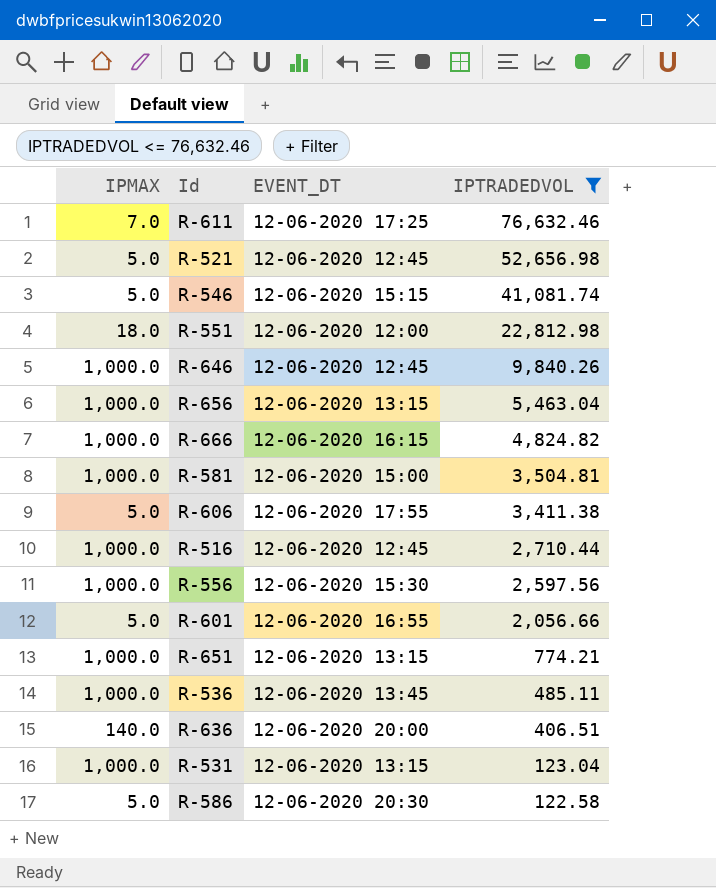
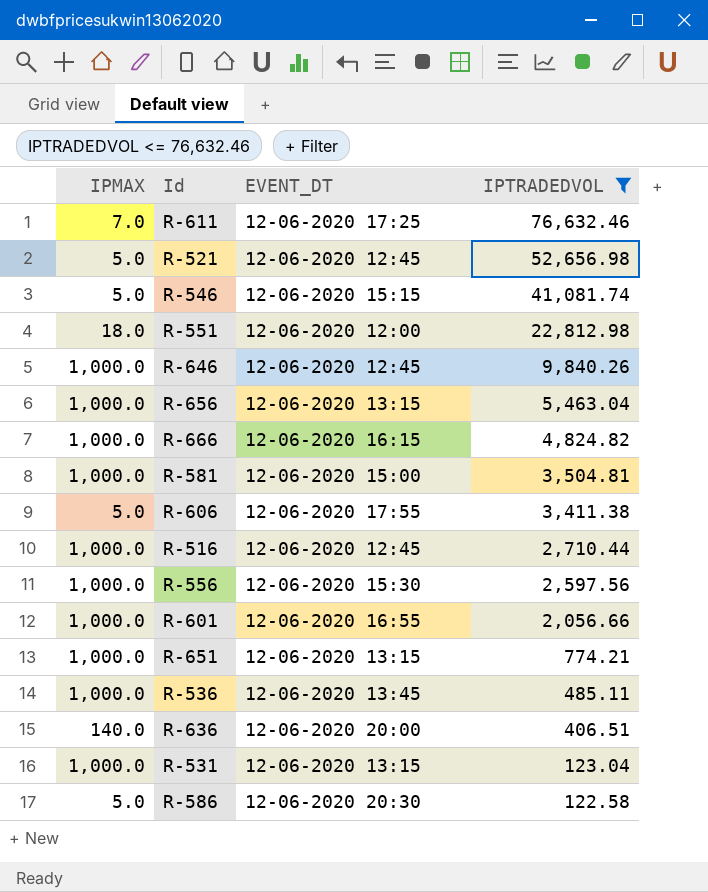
R-601 | IPMAX: 5.0 -> 1,000.0

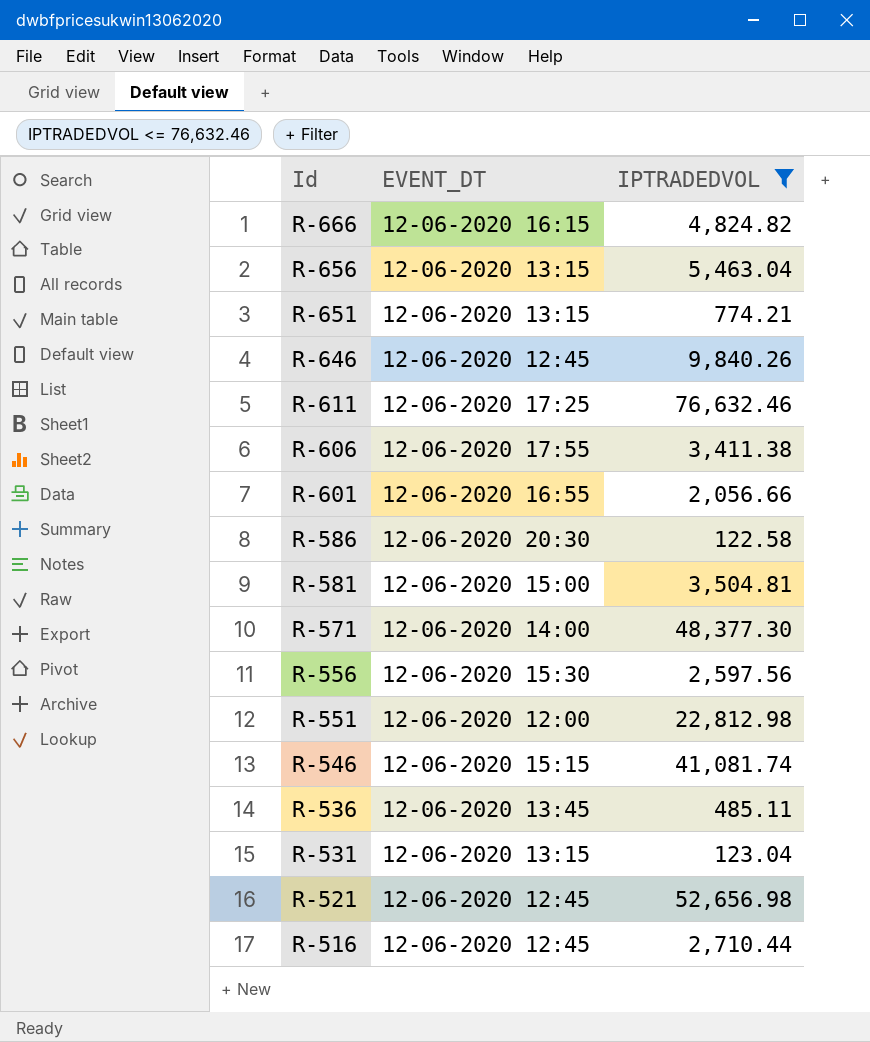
row order: IPTRADEDVOL descending -> Id descending
column IPMAX | position: 1 -> none
row R-636: 140.0 | 12-06-2020 20:00 | 406.51 -> none
row R-571: none -> 12-06-2020 14:00 | 48,377.30

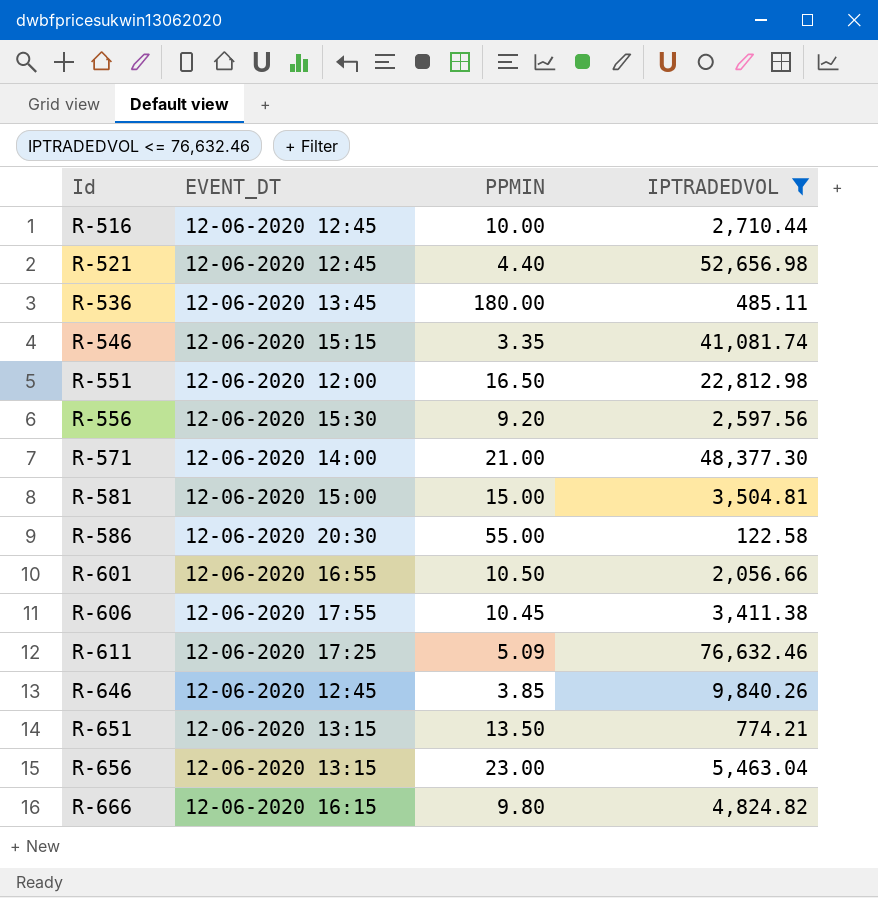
row order: Id descending -> Id ascending
column PPMIN | position: none -> 3
row R-531: 12-06-2020 13:15 | 123.04 -> none

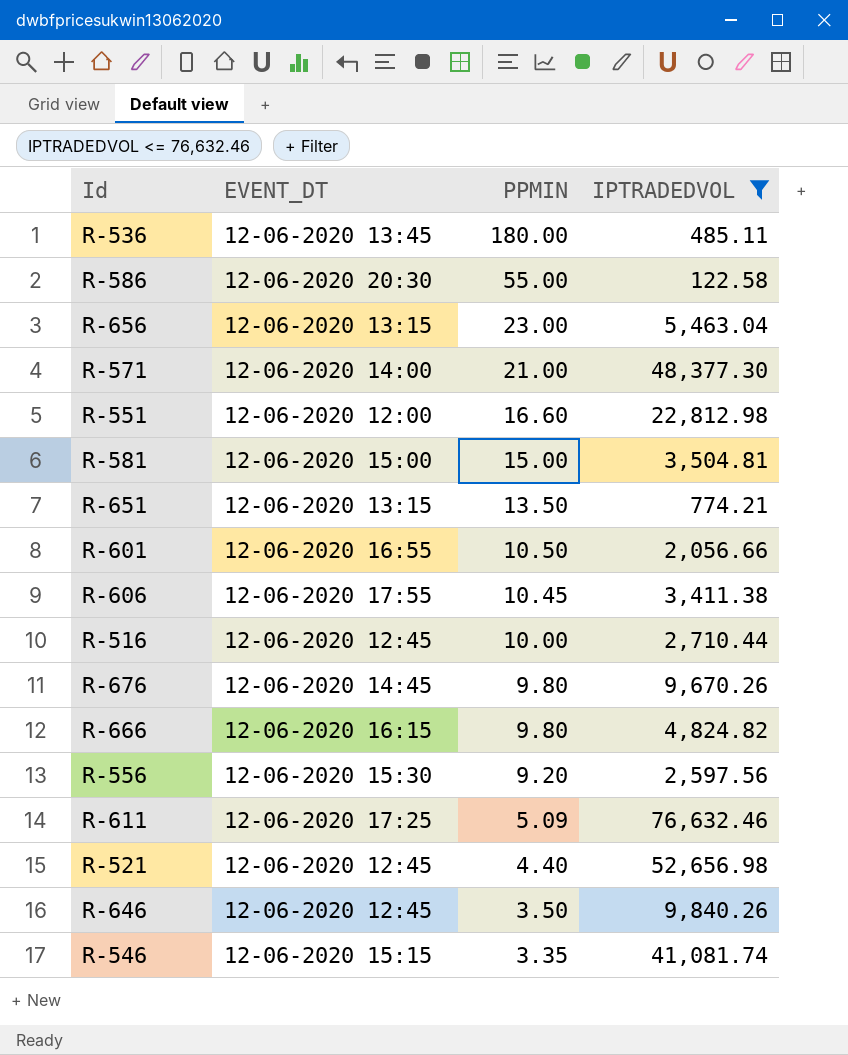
row order: Id ascending -> PPMIN descending
R-551 | PPMIN: 16.50 -> 16.60
row R-676: none -> 12-06-2020 14:45 | 9.80 | 9,670.26
R-646 | PPMIN: 3.85 -> 3.50

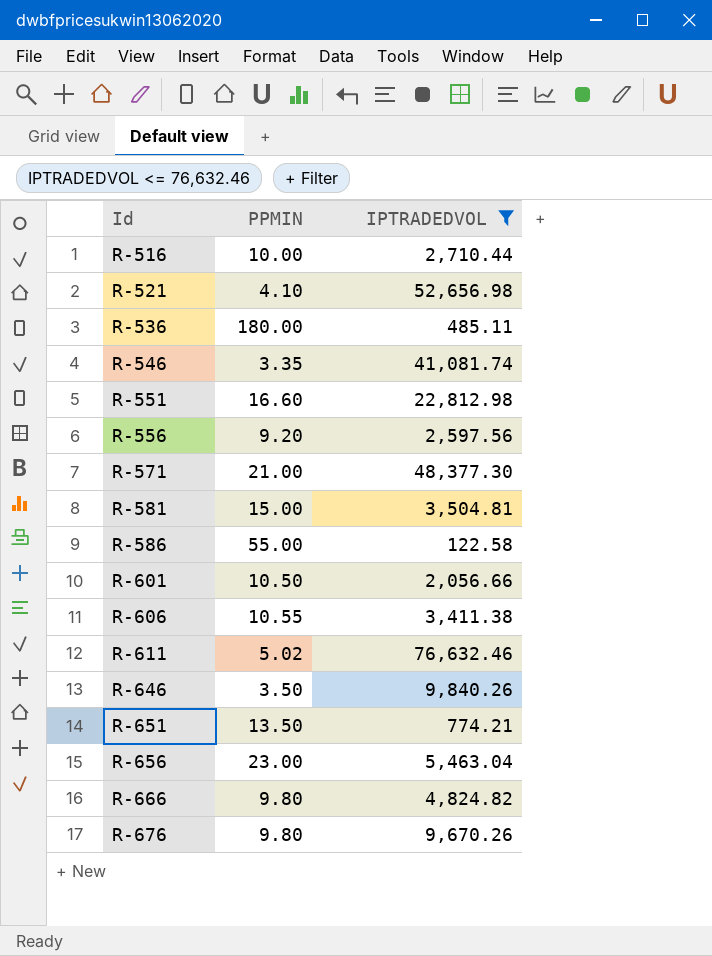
row order: PPMIN descending -> Id ascending
column EVENT_DT | position: 2 -> none
R-521 | PPMIN: 4.40 -> 4.10
R-606 | PPMIN: 10.45 -> 10.55
R-611 | PPMIN: 5.09 -> 5.02

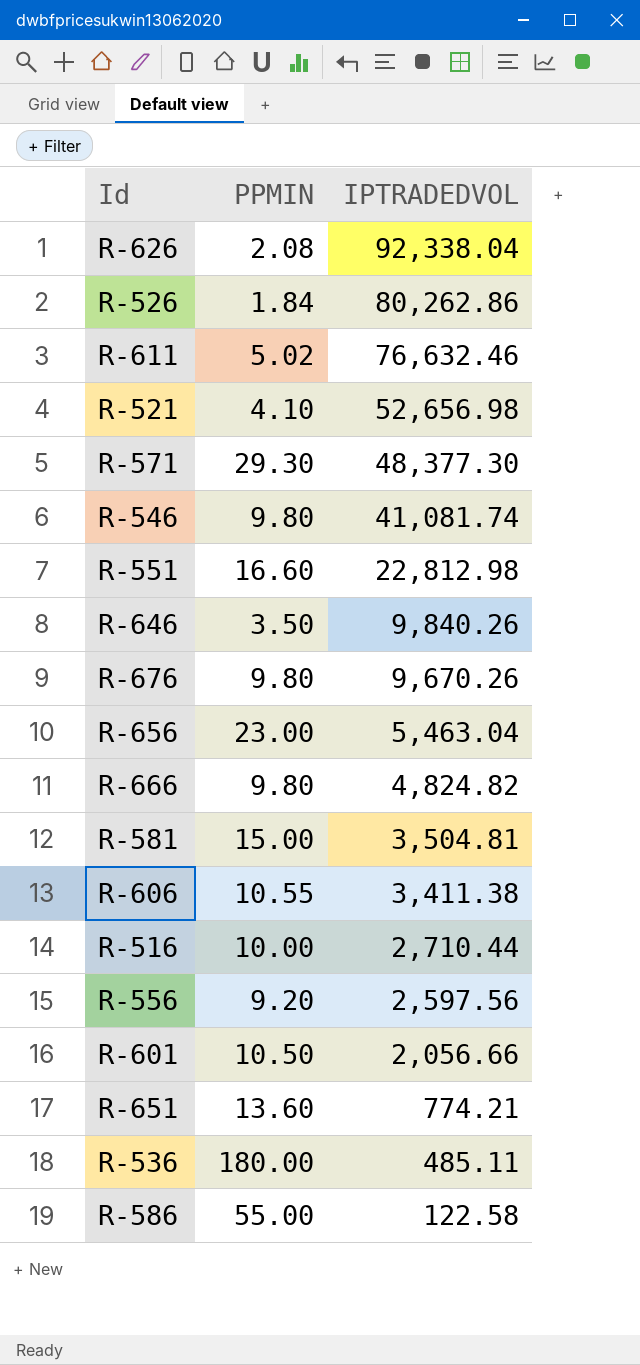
filter: IPTRADEDVOL <= 76,632.46 -> none
row order: Id ascending -> IPTRADEDVOL descending
R-571 | PPMIN: 21.00 -> 29.30
R-546 | PPMIN: 3.35 -> 9.80
R-651 | PPMIN: 13.50 -> 13.60

